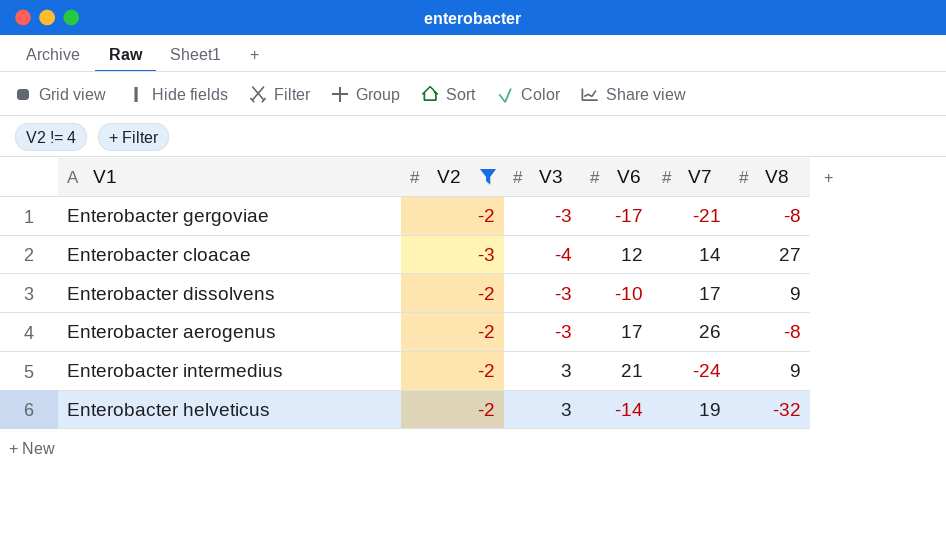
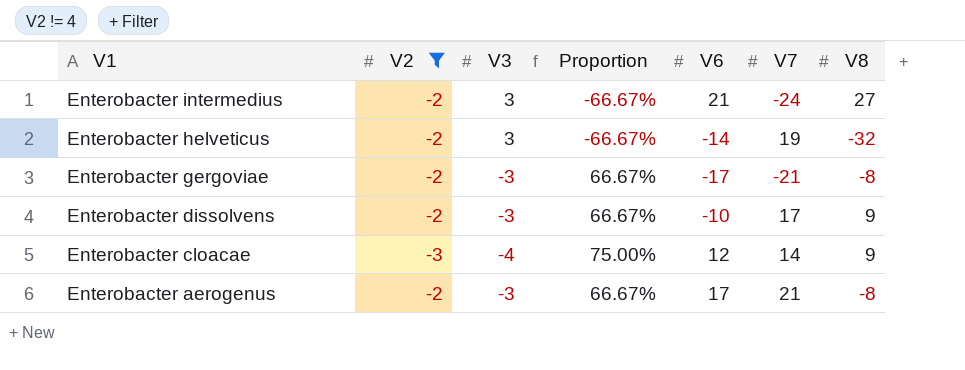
row order: none -> V1 descending
column Proportion | formula: none -> [V2] / [V3]
Enterobacter intermedius | V8: 9 -> 27
Enterobacter cloacae | V8: 27 -> 9
Enterobacter aerogenus | V7: 26 -> 21

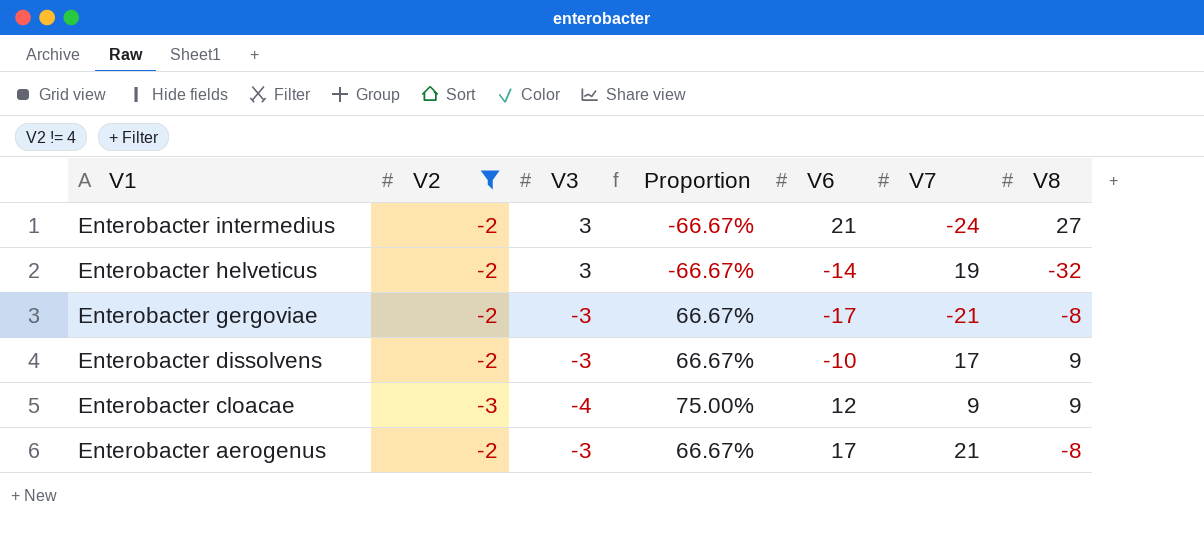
Enterobacter cloacae | V7: 14 -> 9

